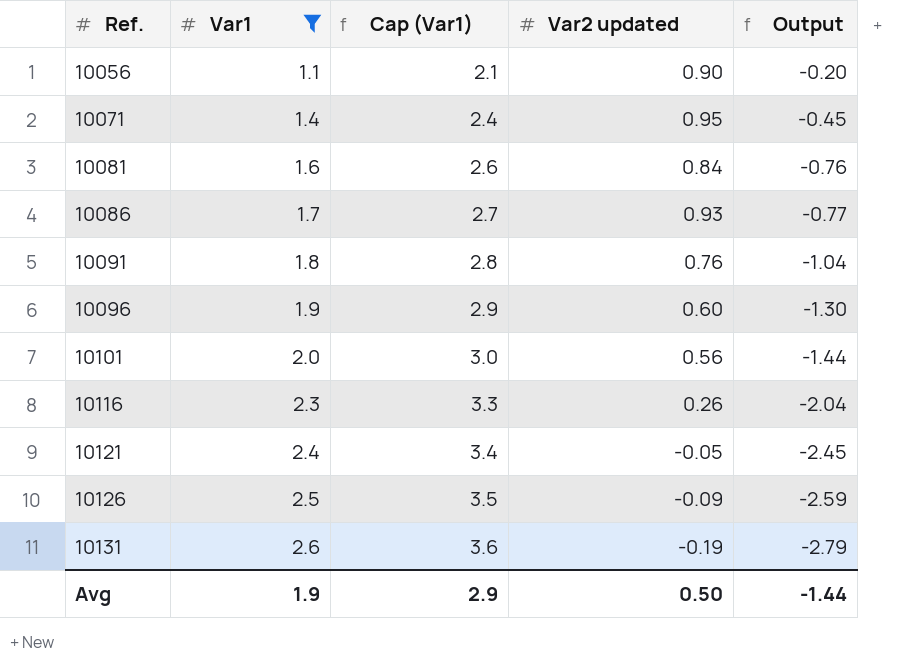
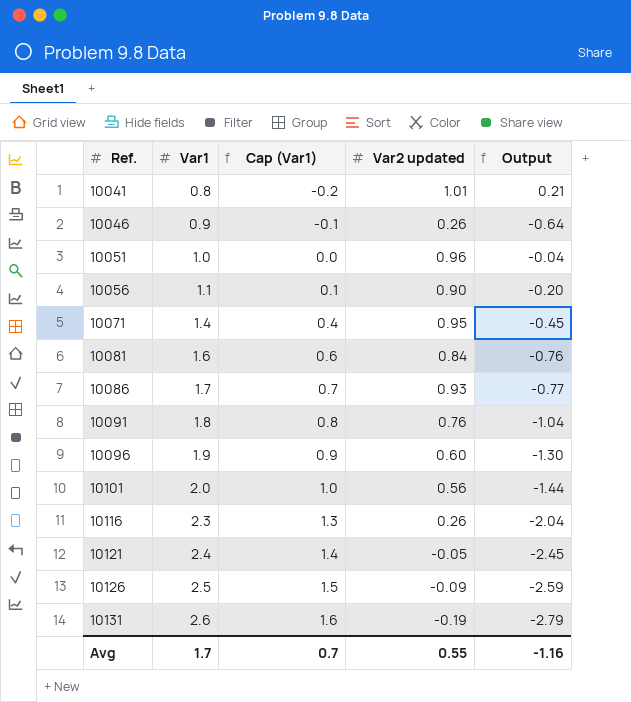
filter: Var1 >= 1.1 -> none
column Cap (Var1) | formula: [Var1] + 1 -> [Var1] - 1
Avg | Var1: 1.9 -> 1.7
Avg | Cap (Var1): 2.9 -> 0.7
Avg | Var2 updated: 0.50 -> 0.55
Avg | Output: -1.44 -> -1.16

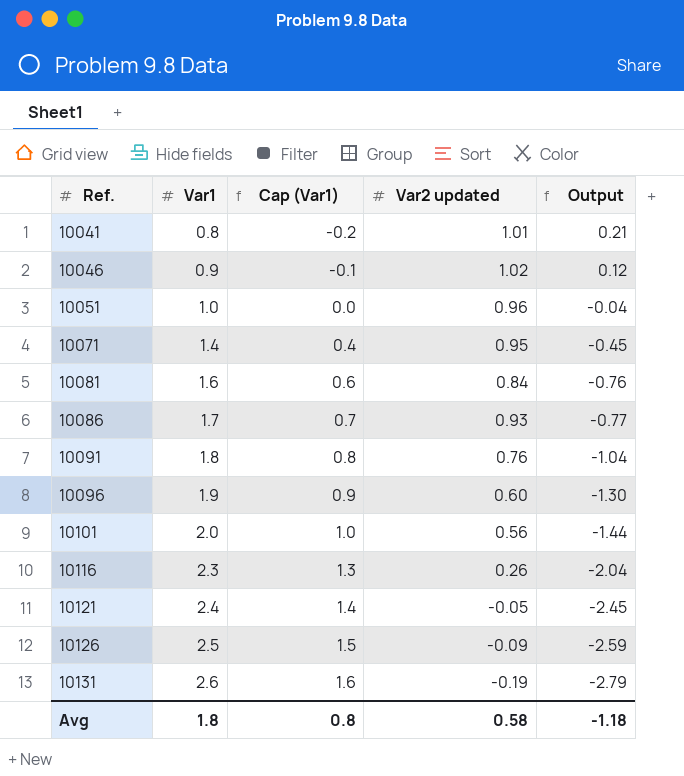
row 10056: 1.1 | 0.1 | 0.90 | -0.20 -> none
10046 | Var2 updated: 0.26 -> 1.02
10046 | Output: -0.64 -> 0.12
Avg | Var1: 1.7 -> 1.8
Avg | Cap (Var1): 0.7 -> 0.8
Avg | Var2 updated: 0.55 -> 0.58
Avg | Output: -1.16 -> -1.18

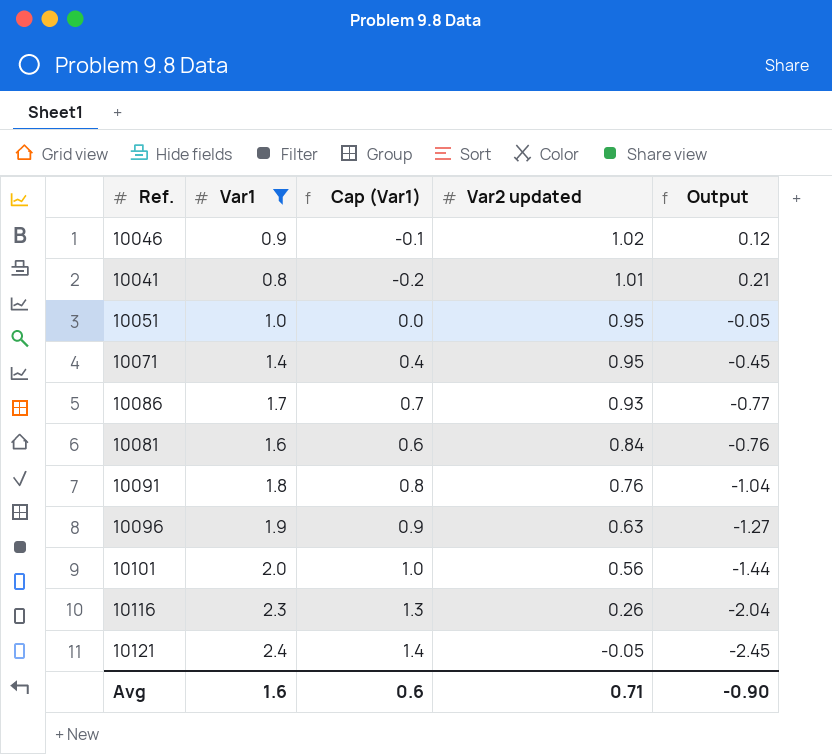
filter: none -> Var1 <= 2.4
row order: Ref. ascending -> Var2 updated descending
10051 | Var2 updated: 0.96 -> 0.95
10051 | Output: -0.04 -> -0.05
10096 | Var2 updated: 0.60 -> 0.63
10096 | Output: -1.30 -> -1.27
Avg | Var1: 1.8 -> 1.6
Avg | Cap (Var1): 0.8 -> 0.6
Avg | Var2 updated: 0.58 -> 0.71
Avg | Output: -1.18 -> -0.90

